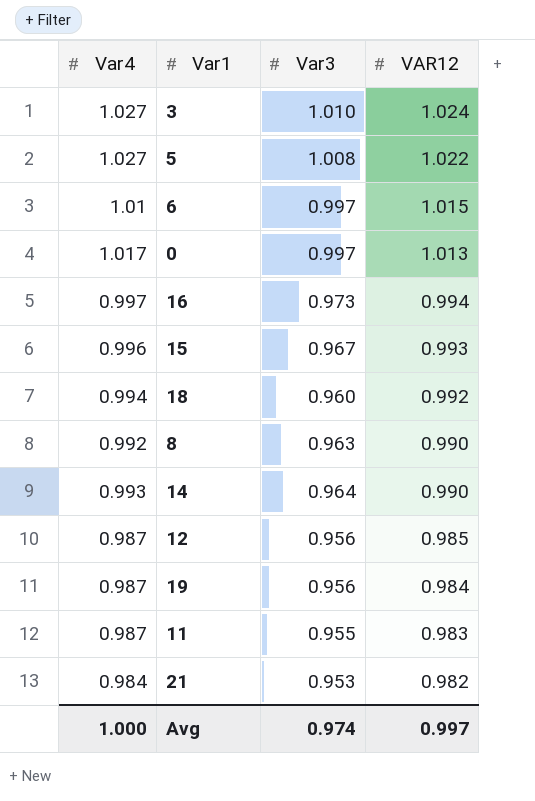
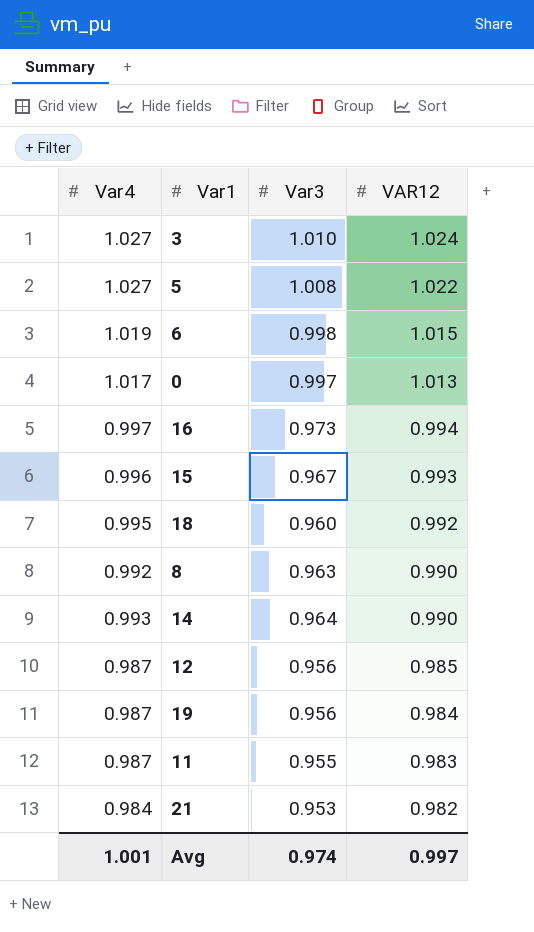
6 | Var4: 1.01 -> 1.019
6 | Var3: 0.997 -> 0.998
18 | Var4: 0.994 -> 0.995
Avg | Var4: 1.000 -> 1.001

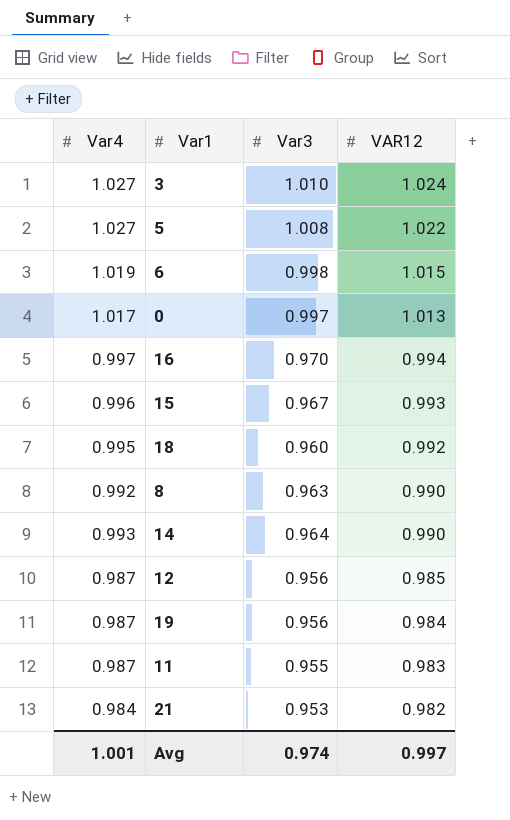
16 | Var3: 0.973 -> 0.970

